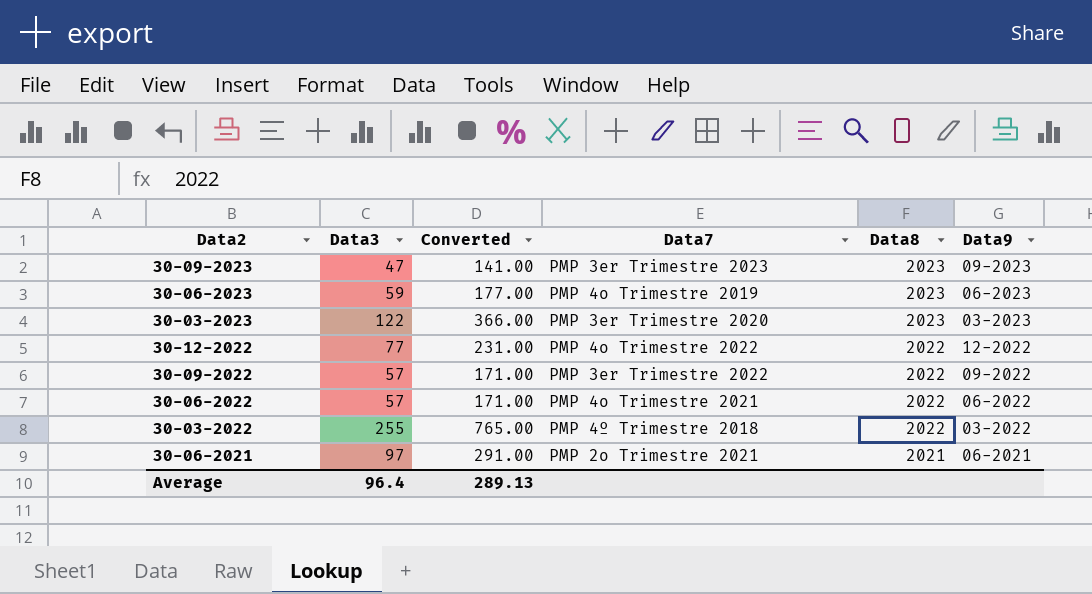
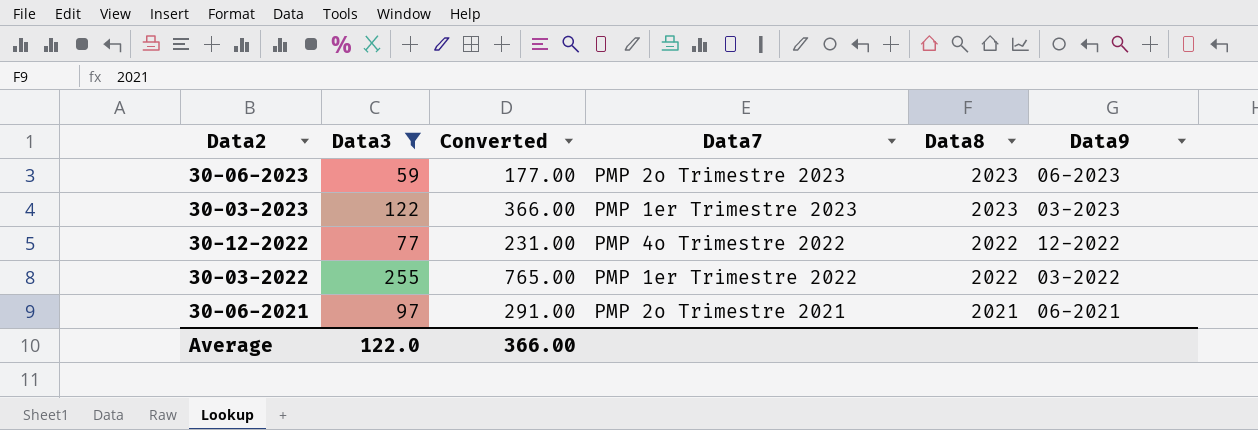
filter: none -> Data3 >= 59
30-06-2023 | Data7: PMP 4o Trimestre 2019 -> PMP 2o Trimestre 2023
30-03-2023 | Data7: PMP 3er Trimestre 2020 -> PMP 1er Trimestre 2023
30-03-2022 | Data7: PMP 4º Trimestre 2018 -> PMP 1er Trimestre 2022
Average | Data3: 96.4 -> 122.0
Average | Converted: 289.13 -> 366.00

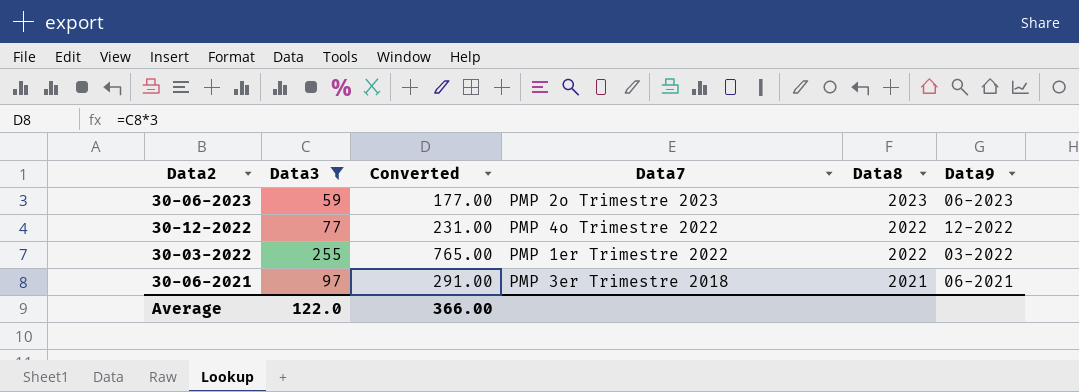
row 30-03-2023: 122 | 366.00 | PMP 1er Trimestre 2023 | 2023 | 03-2023 -> none
30-06-2021 | Data7: PMP 2o Trimestre 2021 -> PMP 3er Trimestre 2018

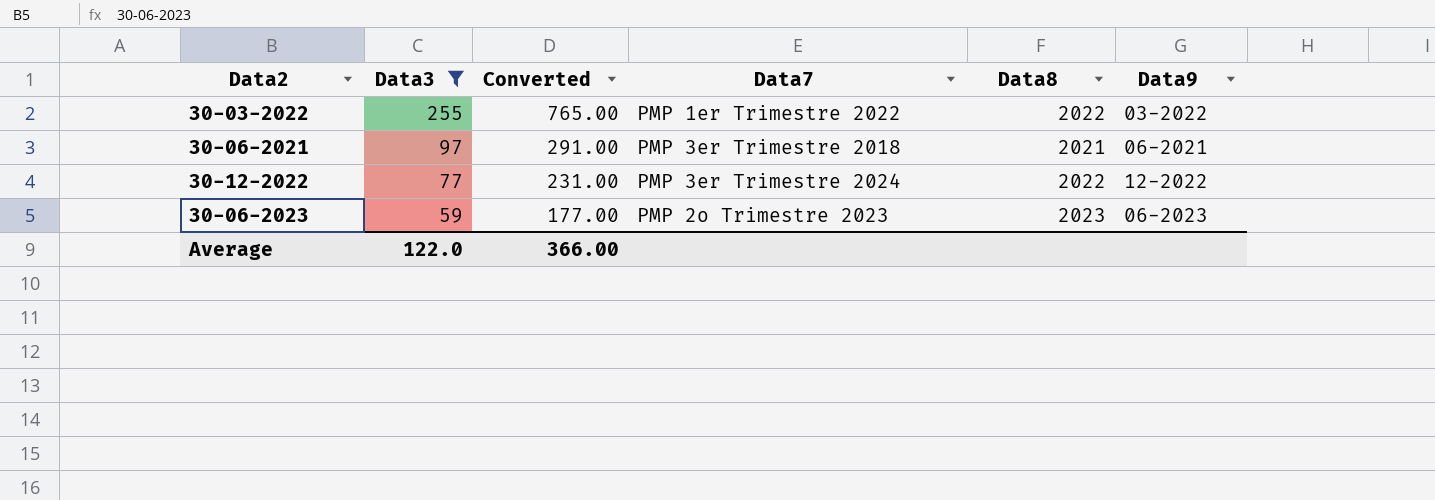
row order: Data2 descending -> Data3 descending
30-12-2022 | Data7: PMP 4o Trimestre 2022 -> PMP 3er Trimestre 2024

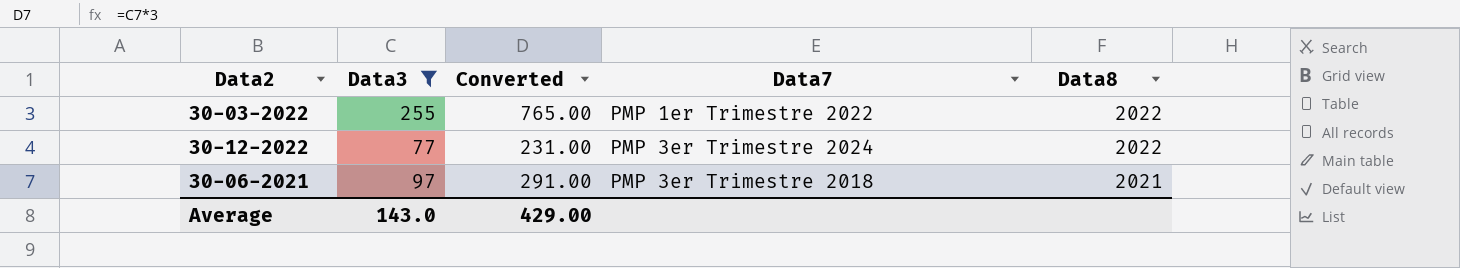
row order: Data3 descending -> Data8 descending
column Data9 | position: 6 -> none
row 30-06-2023: 59 | 177.00 | PMP 2o Trimestre 2023 | 2023 | 06-2023 -> none
Average | Data3: 122.0 -> 143.0
Average | Converted: 366.00 -> 429.00

